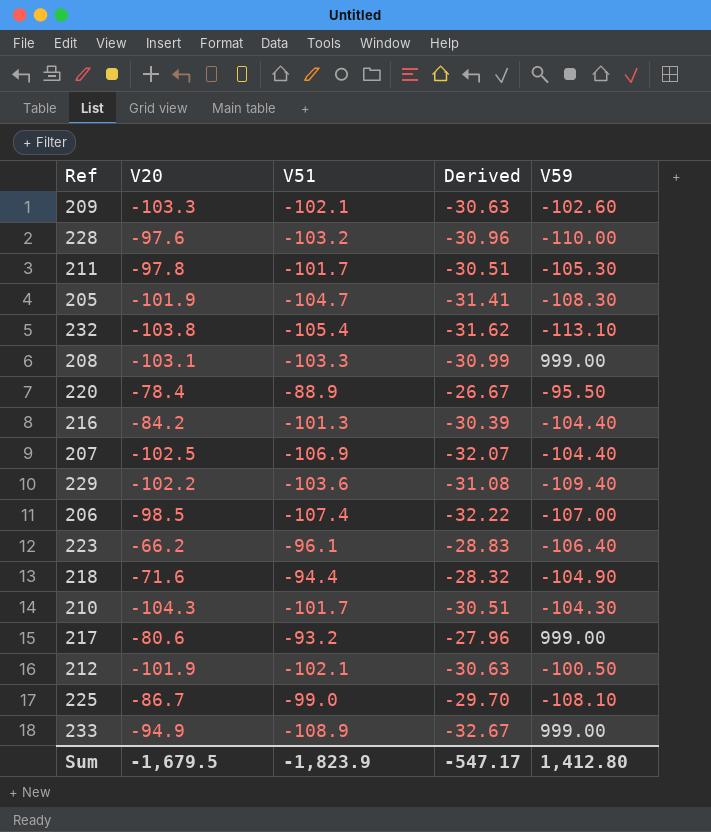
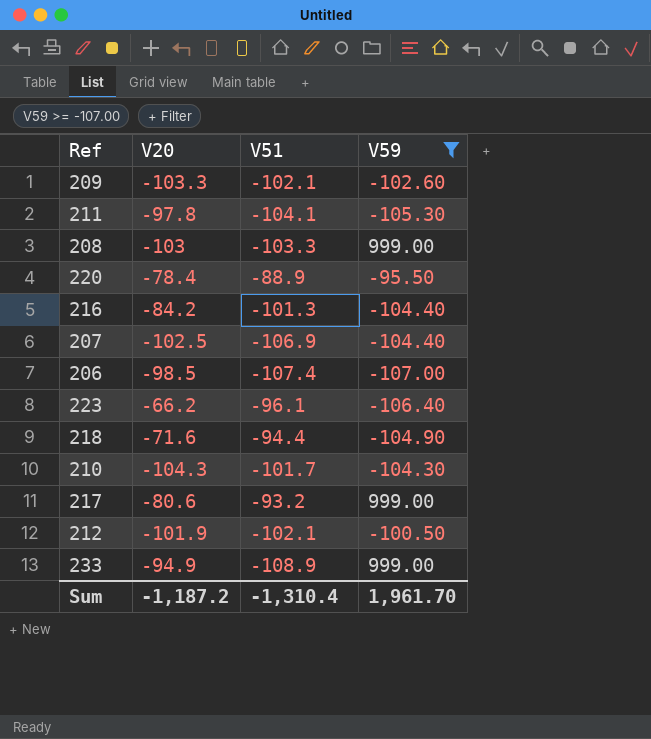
filter: none -> V59 >= -107.00
column Derived | formula: [V51] * 0.3 -> none
211 | V51: -101.7 -> -104.1
208 | V20: -103.1 -> -103
Sum | V20: -1,679.5 -> -1,187.2
Sum | V51: -1,823.9 -> -1,310.4
Sum | V59: 1,412.80 -> 1,961.70

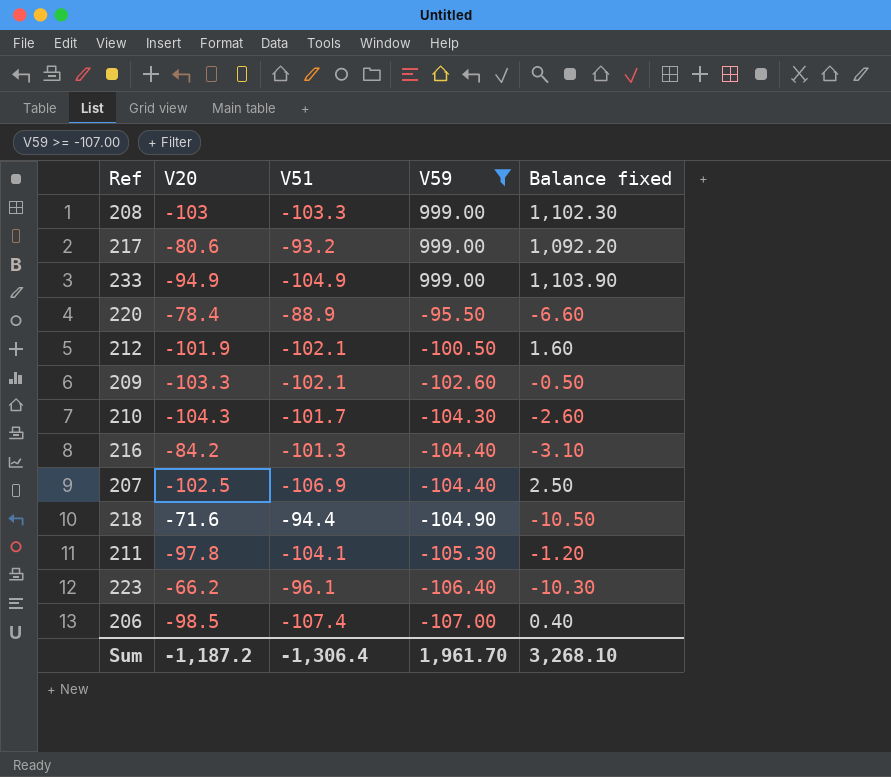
row order: none -> V59 descending
column Balance fixed | formula: none -> [V59] - [V51]
233 | V51: -108.9 -> -104.9
Sum | V51: -1,310.4 -> -1,306.4

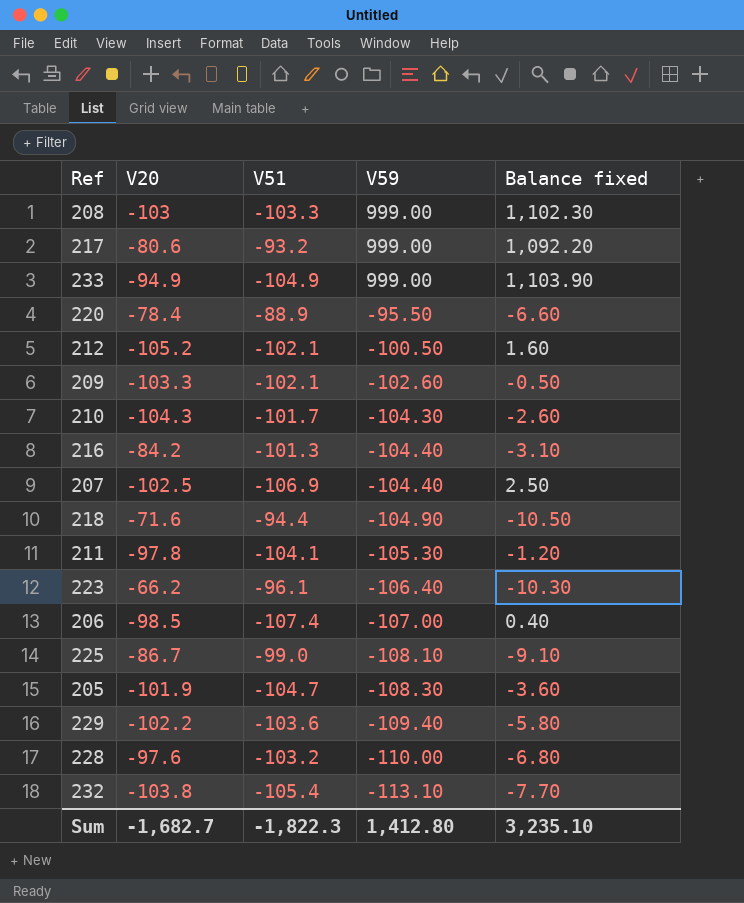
filter: V59 >= -107.00 -> none
212 | V20: -101.9 -> -105.2
Sum | V20: -1,187.2 -> -1,682.7
Sum | V51: -1,306.4 -> -1,822.3
Sum | V59: 1,961.70 -> 1,412.80
Sum | Balance fixed: 3,268.10 -> 3,235.10

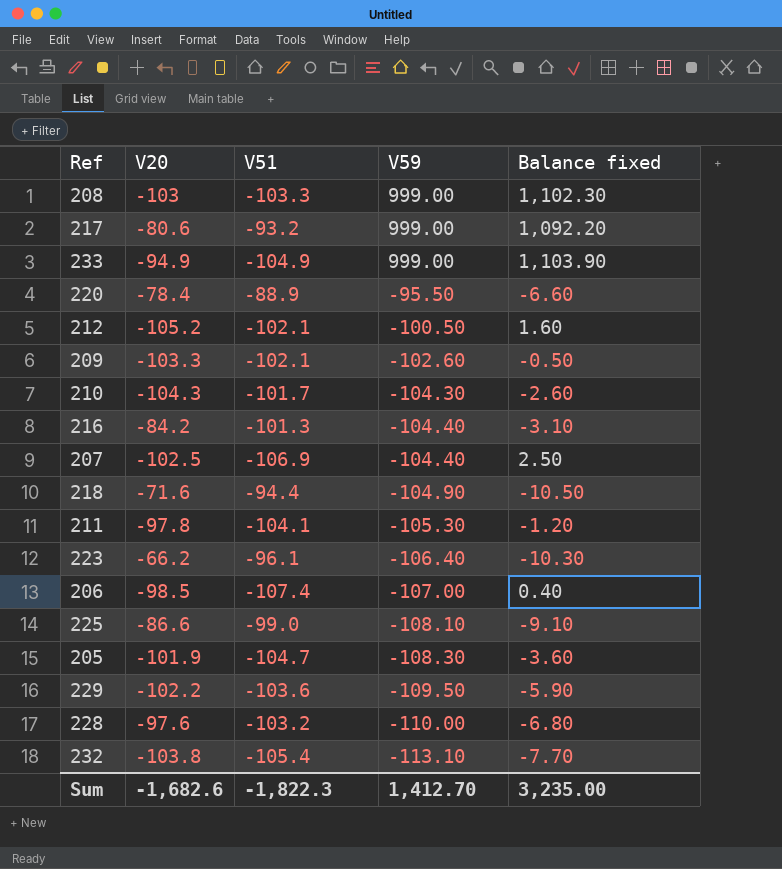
225 | V20: -86.7 -> -86.6
229 | V59: -109.40 -> -109.50
229 | Balance fixed: -5.80 -> -5.90
Sum | V20: -1,682.7 -> -1,682.6
Sum | V59: 1,412.80 -> 1,412.70
Sum | Balance fixed: 3,235.10 -> 3,235.00

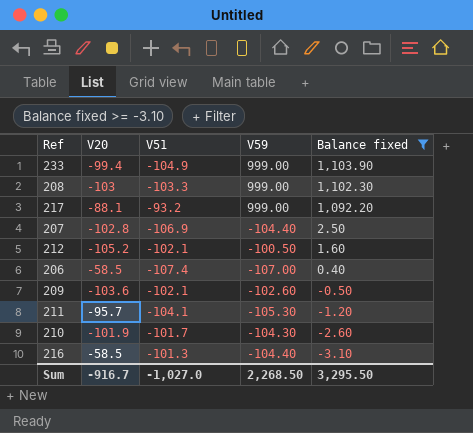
filter: none -> Balance fixed >= -3.10
row order: V59 descending -> Balance fixed descending
233 | V20: -94.9 -> -99.4
217 | V20: -80.6 -> -88.1
207 | V20: -102.5 -> -102.8
206 | V20: -98.5 -> -58.5
209 | V20: -103.3 -> -103.6
211 | V20: -97.8 -> -95.7
210 | V20: -104.3 -> -101.9
216 | V20: -84.2 -> -58.5
Sum | V20: -1,682.6 -> -916.7
Sum | V51: -1,822.3 -> -1,027.0
Sum | V59: 1,412.70 -> 2,268.50
Sum | Balance fixed: 3,235.00 -> 3,295.50

